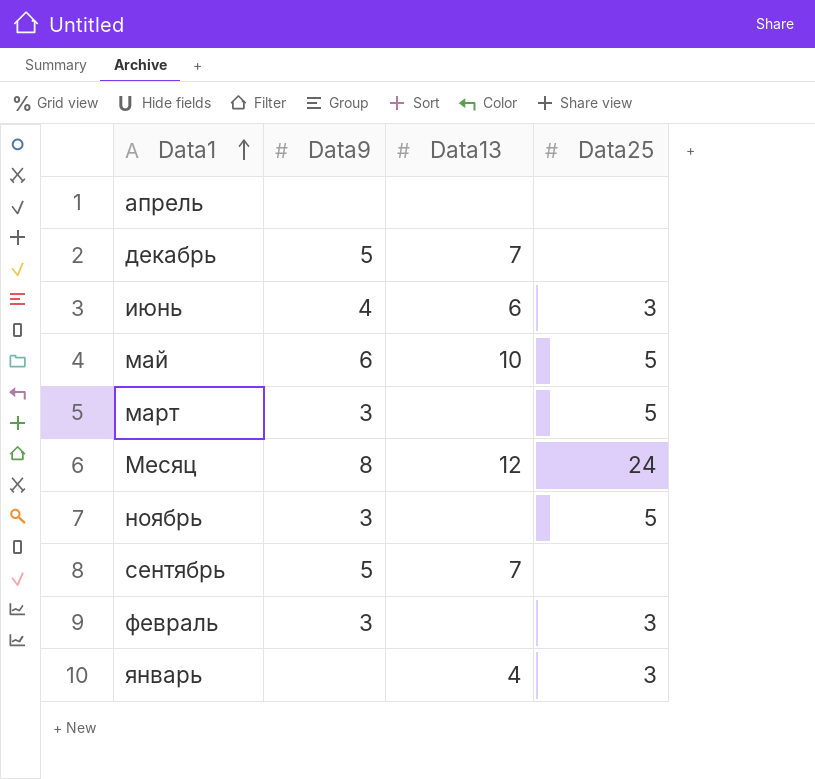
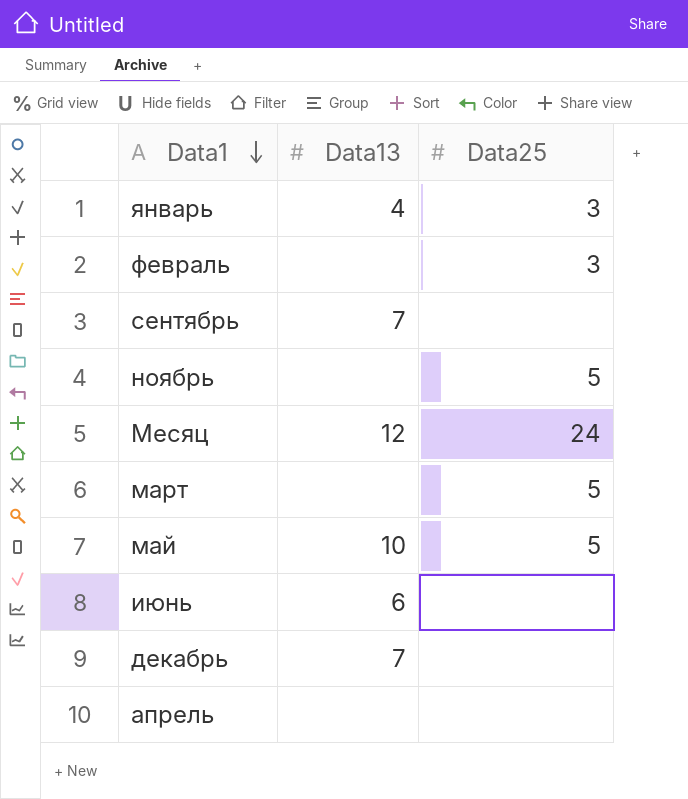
row order: Data1 ascending -> Data1 descending
column Data9 | position: 2 -> none
июнь | Data25: 3 -> none

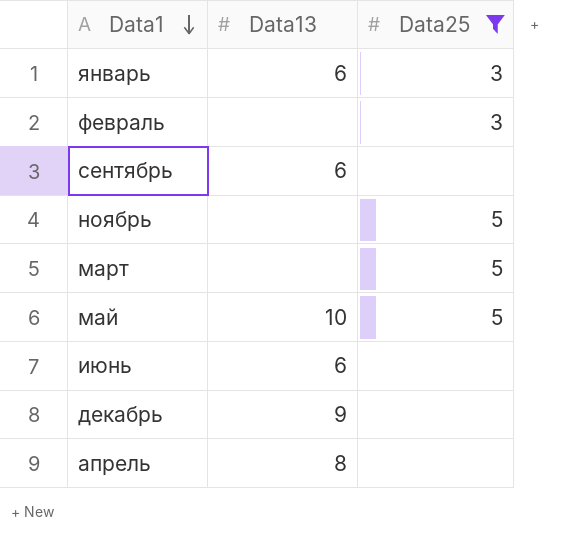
filter: none -> Data25 != 24
январь | Data13: 4 -> 6
сентябрь | Data13: 7 -> 6
декабрь | Data13: 7 -> 9
апрель | Data13: none -> 8

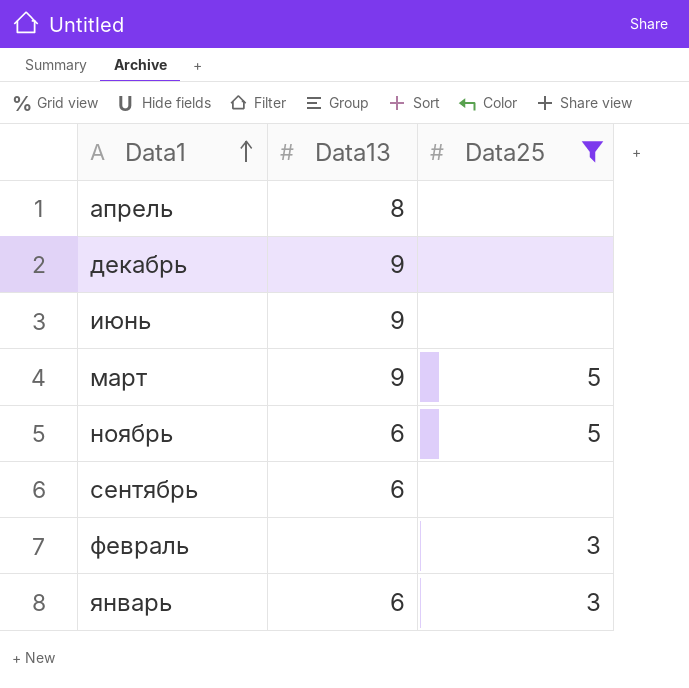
row order: Data1 descending -> Data1 ascending
row май: 10 | 5 -> none
июнь | Data13: 6 -> 9
март | Data13: none -> 9
ноябрь | Data13: none -> 6

